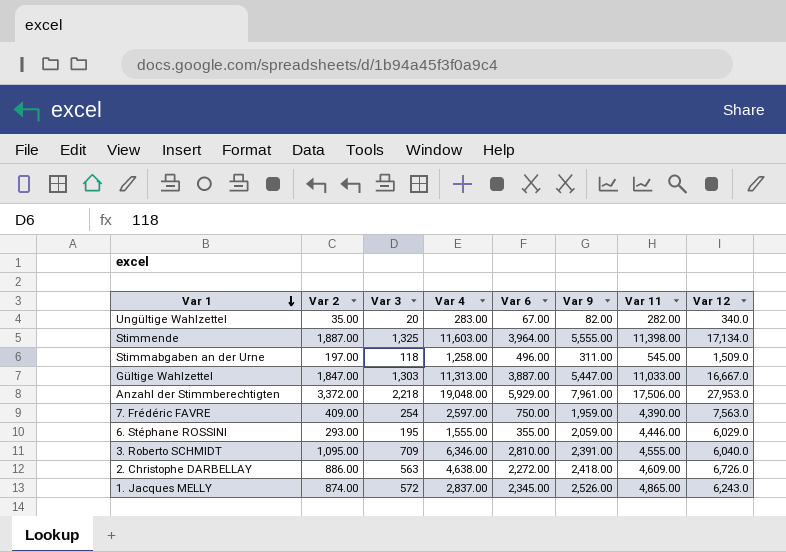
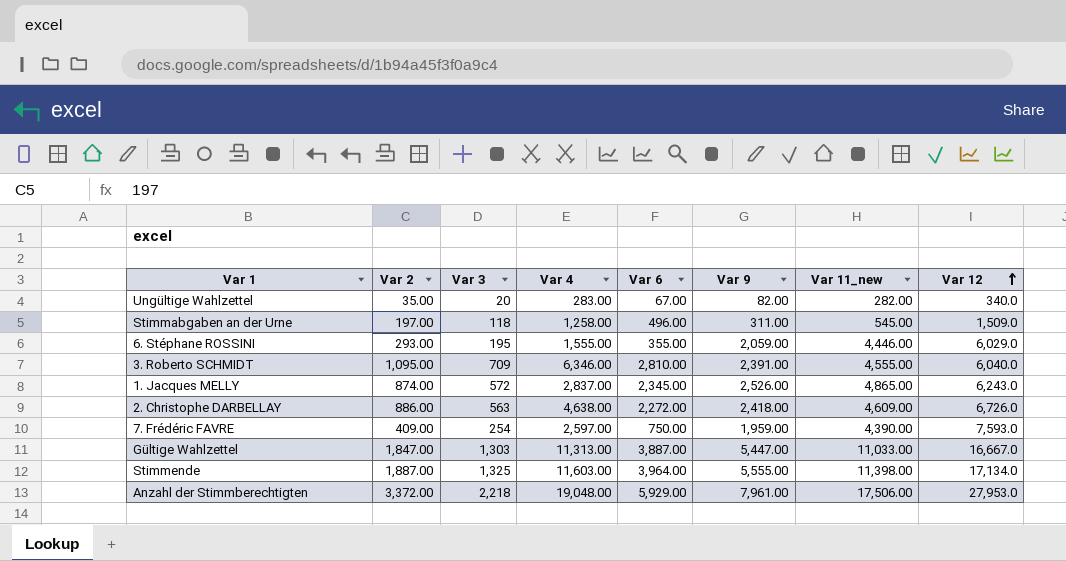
row order: Var 1 descending -> Var 12 ascending
column name: Var 11 -> Var 11_new
7. Frédéric FAVRE | Var 12: 7,563.0 -> 7,593.0

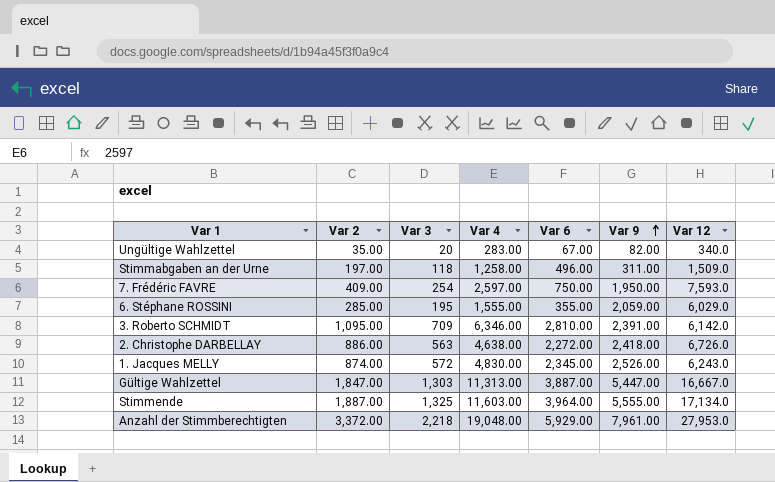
row order: Var 12 ascending -> Var 9 ascending
column Var 11_new | position: 7 -> none
7. Frédéric FAVRE | Var 9: 1,959.00 -> 1,950.00
6. Stéphane ROSSINI | Var 2: 293.00 -> 285.00
3. Roberto SCHMIDT | Var 12: 6,040.0 -> 6,142.0
1. Jacques MELLY | Var 4: 2,837.00 -> 4,830.00

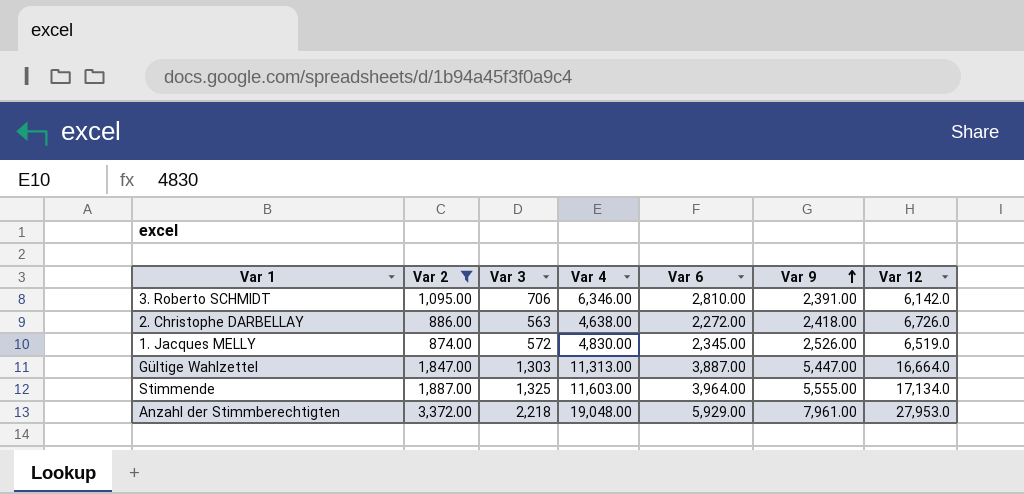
filter: none -> Var 2 >= 874.00
3. Roberto SCHMIDT | Var 3: 709 -> 706
1. Jacques MELLY | Var 12: 6,243.0 -> 6,519.0
Gültige Wahlzettel | Var 12: 16,667.0 -> 16,664.0

